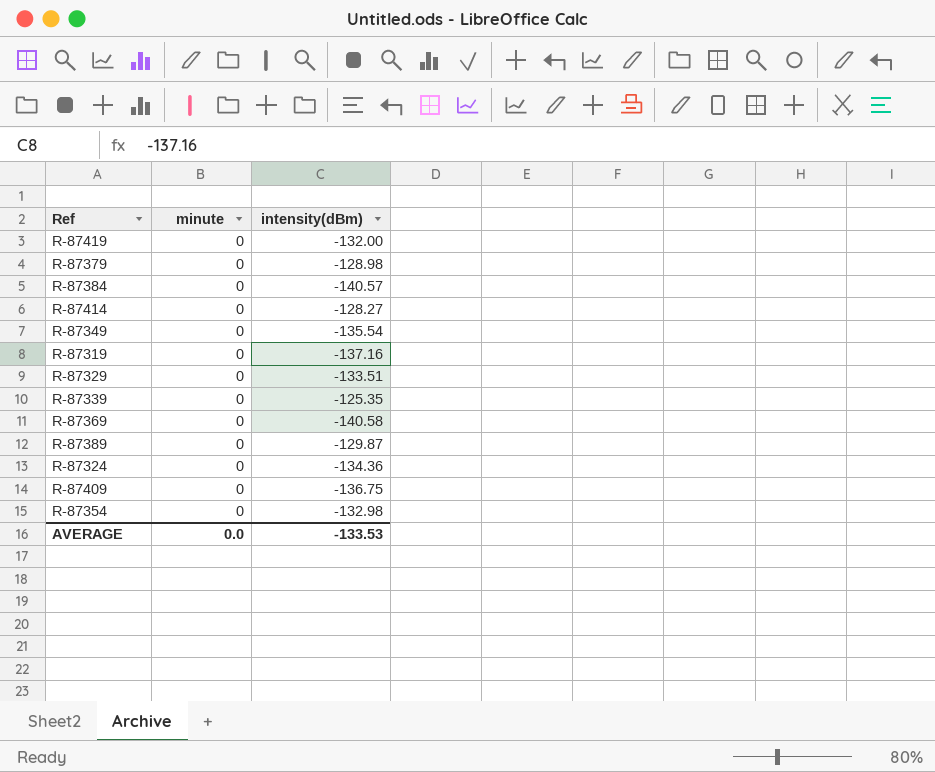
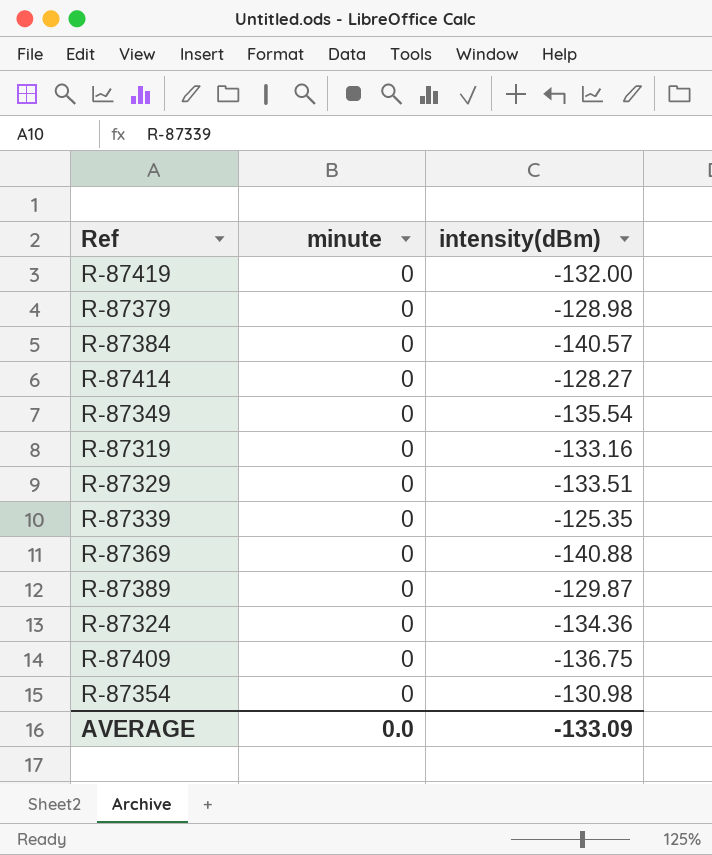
R-87319 | intensity(dBm): -137.16 -> -133.16
R-87369 | intensity(dBm): -140.58 -> -140.88
R-87354 | intensity(dBm): -132.98 -> -130.98
AVERAGE | intensity(dBm): -133.53 -> -133.09

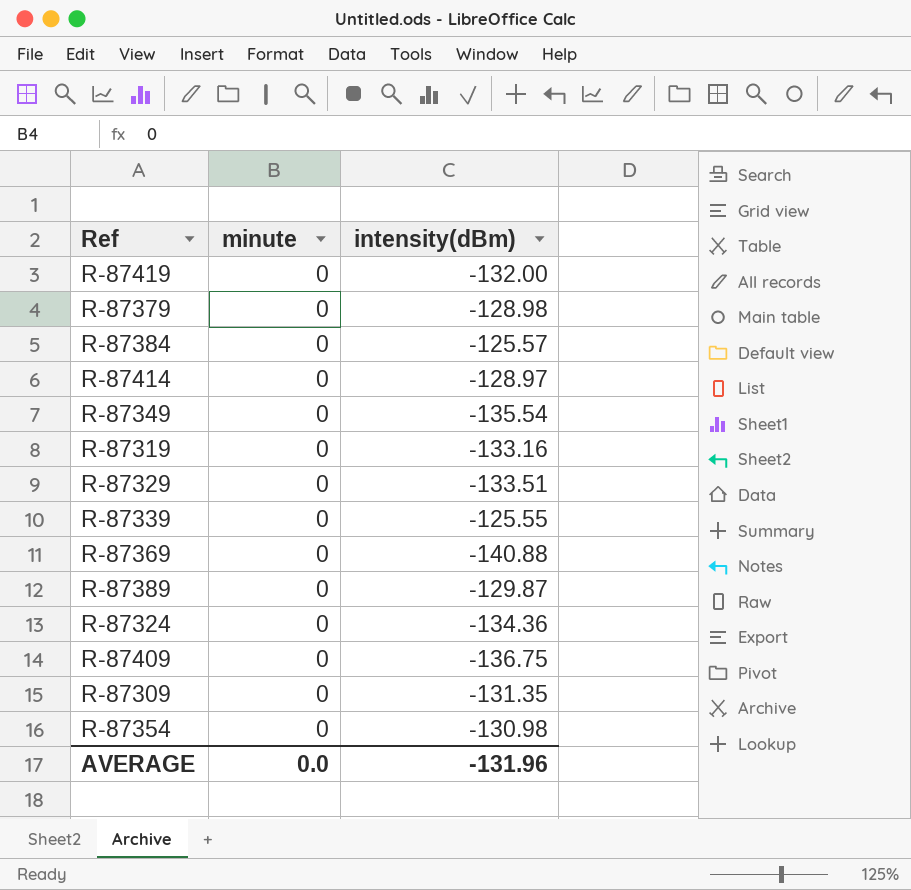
R-87384 | intensity(dBm): -140.57 -> -125.57
R-87414 | intensity(dBm): -128.27 -> -128.97
R-87339 | intensity(dBm): -125.35 -> -125.55
row R-87309: none -> 0 | -131.35
AVERAGE | intensity(dBm): -133.09 -> -131.96

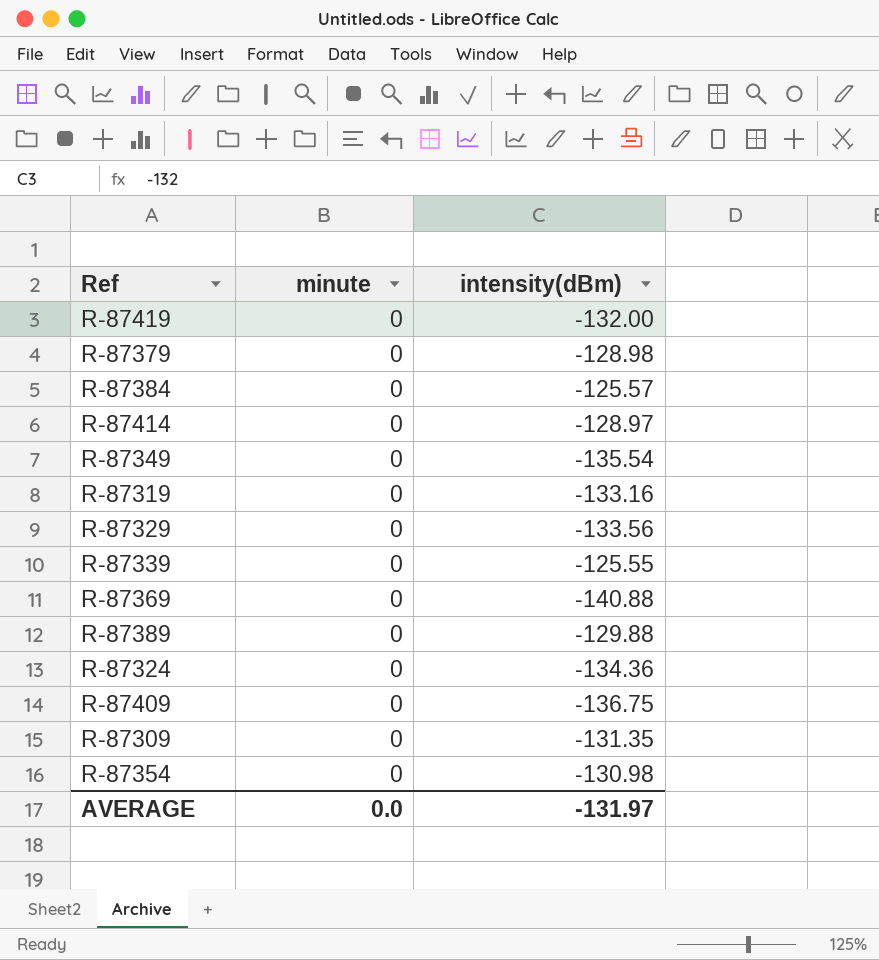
R-87329 | intensity(dBm): -133.51 -> -133.56
R-87389 | intensity(dBm): -129.87 -> -129.88
AVERAGE | intensity(dBm): -131.96 -> -131.97

